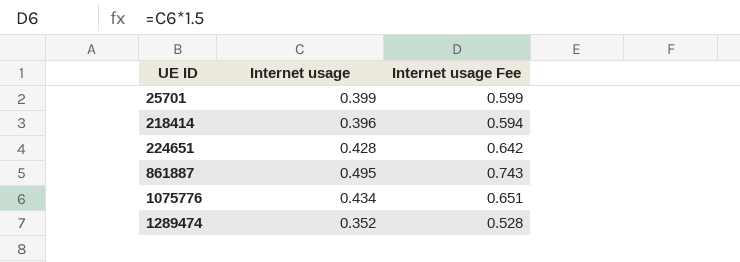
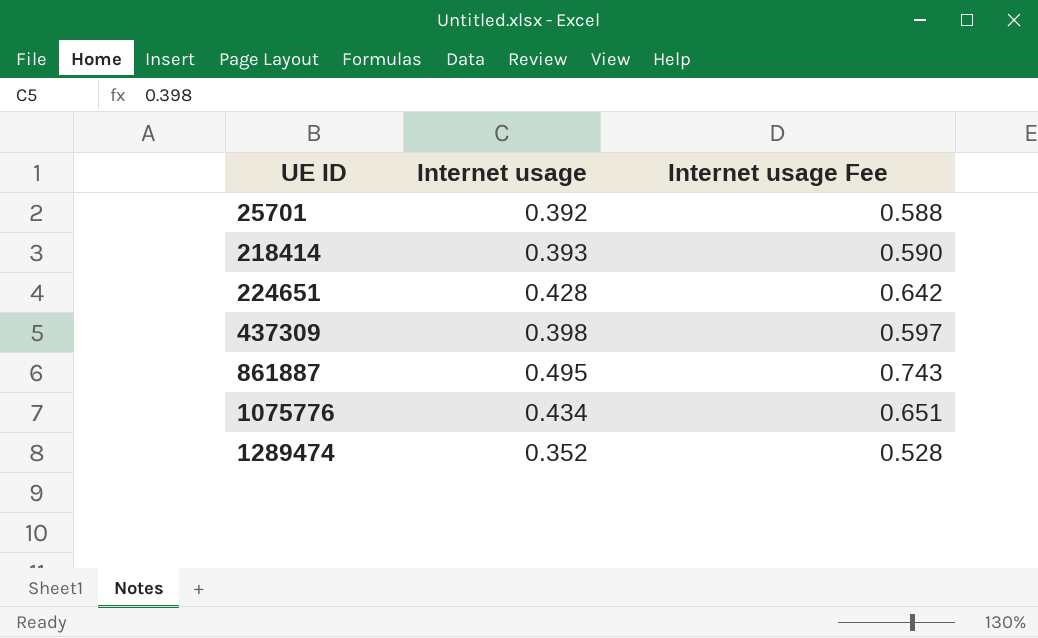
25701 | Internet usage: 0.399 -> 0.392
25701 | Internet usage Fee: 0.599 -> 0.588
218414 | Internet usage: 0.396 -> 0.393
218414 | Internet usage Fee: 0.594 -> 0.590
row 437309: none -> 0.398 | 0.597

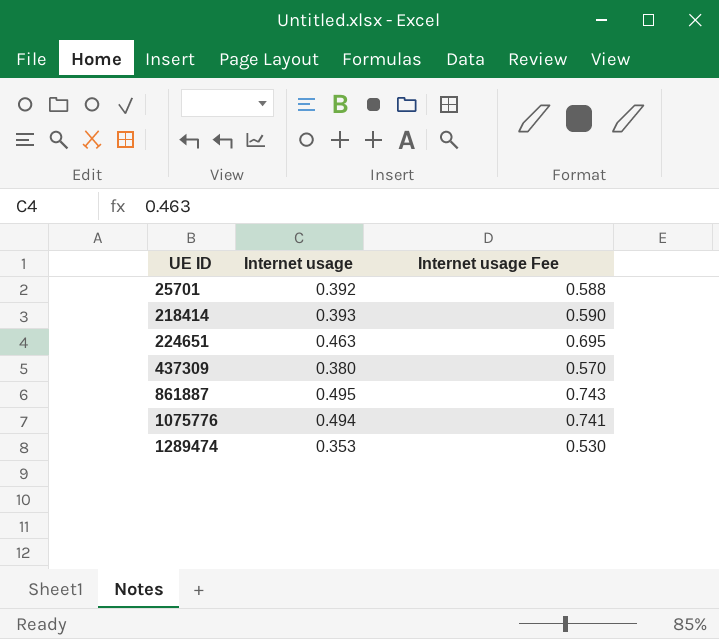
224651 | Internet usage: 0.428 -> 0.463
224651 | Internet usage Fee: 0.642 -> 0.695
437309 | Internet usage: 0.398 -> 0.380
437309 | Internet usage Fee: 0.597 -> 0.570
1075776 | Internet usage: 0.434 -> 0.494
1075776 | Internet usage Fee: 0.651 -> 0.741
1289474 | Internet usage: 0.352 -> 0.353
1289474 | Internet usage Fee: 0.528 -> 0.530

